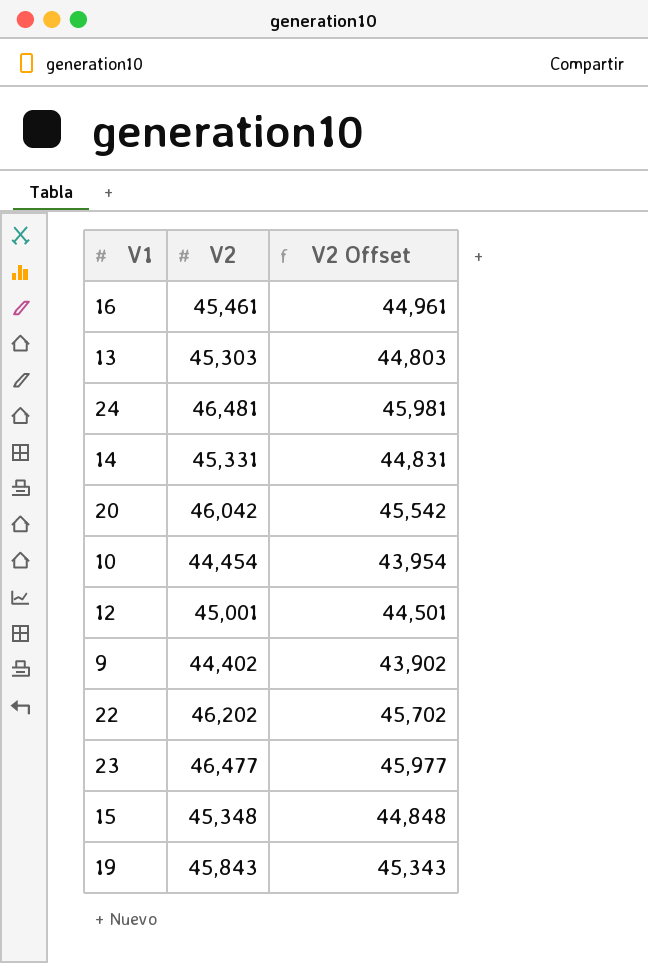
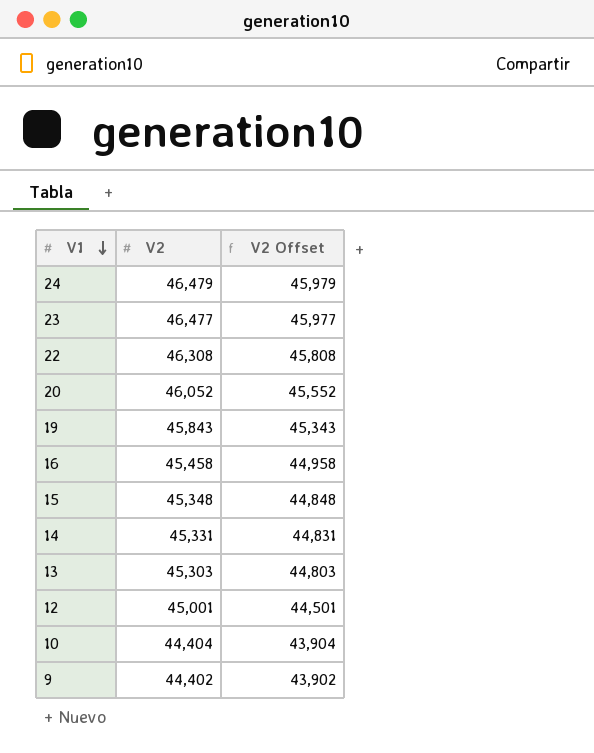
row order: none -> V1 descending
24 | V2: 46,481 -> 46,479
24 | V2 Offset: 45,981 -> 45,979
22 | V2: 46,202 -> 46,308
22 | V2 Offset: 45,702 -> 45,808
20 | V2: 46,042 -> 46,052
20 | V2 Offset: 45,542 -> 45,552
16 | V2: 45,461 -> 45,458
16 | V2 Offset: 44,961 -> 44,958
10 | V2: 44,454 -> 44,404
10 | V2 Offset: 43,954 -> 43,904

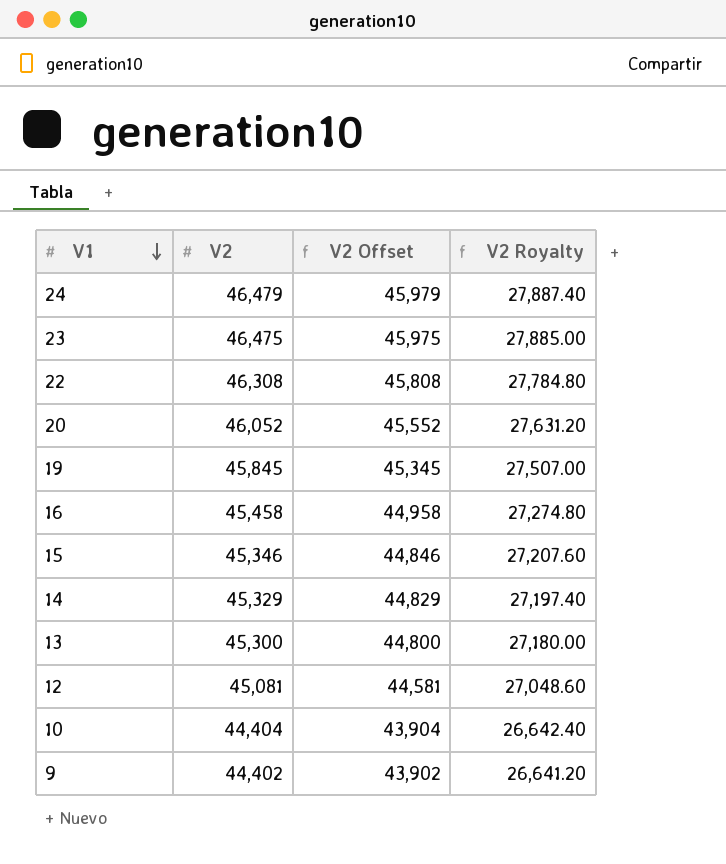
column V2 Royalty | formula: none -> [V2] * 0.6
23 | V2: 46,477 -> 46,475
23 | V2 Offset: 45,977 -> 45,975
19 | V2: 45,843 -> 45,845
19 | V2 Offset: 45,343 -> 45,345
15 | V2: 45,348 -> 45,346
15 | V2 Offset: 44,848 -> 44,846
14 | V2: 45,331 -> 45,329
14 | V2 Offset: 44,831 -> 44,829
13 | V2: 45,303 -> 45,300
13 | V2 Offset: 44,803 -> 44,800
12 | V2: 45,001 -> 45,081
12 | V2 Offset: 44,501 -> 44,581

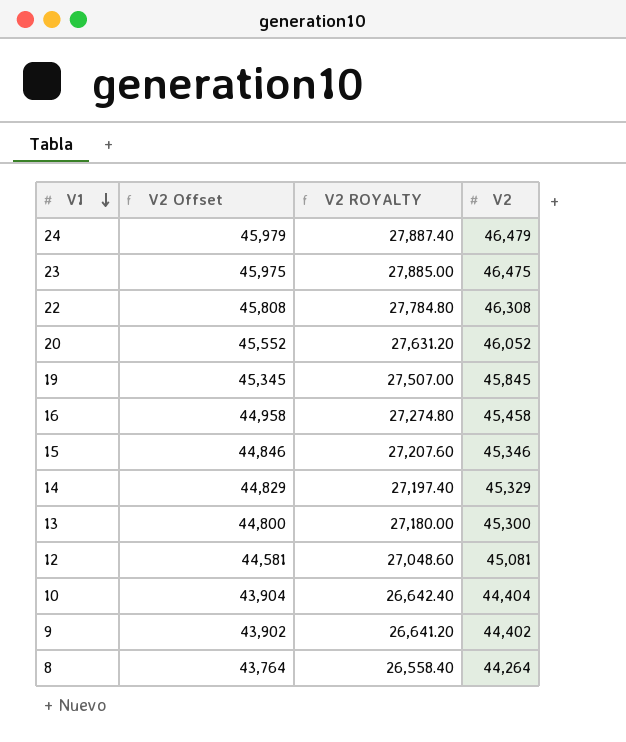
column name: V2 Royalty -> V2 ROYALTY
column V2 | position: 2 -> 4
row 8: none -> 43,764 | 26,558.40 | 44,264

